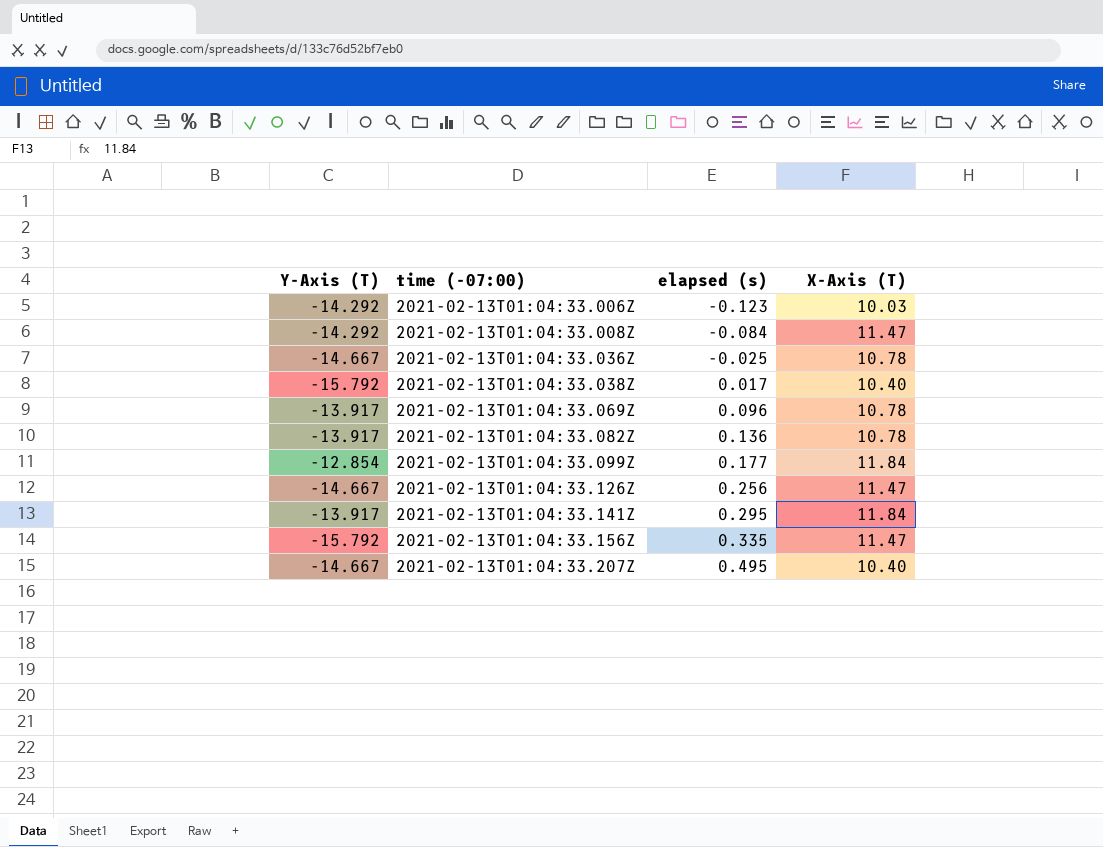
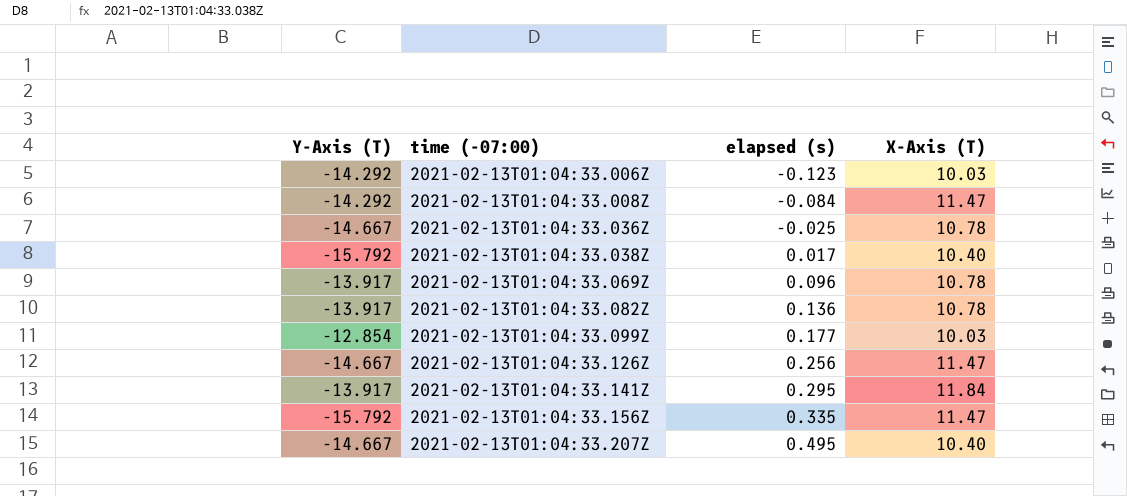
2021-02-13T01:04:33.099Z | X-Axis (T): 11.84 -> 10.03

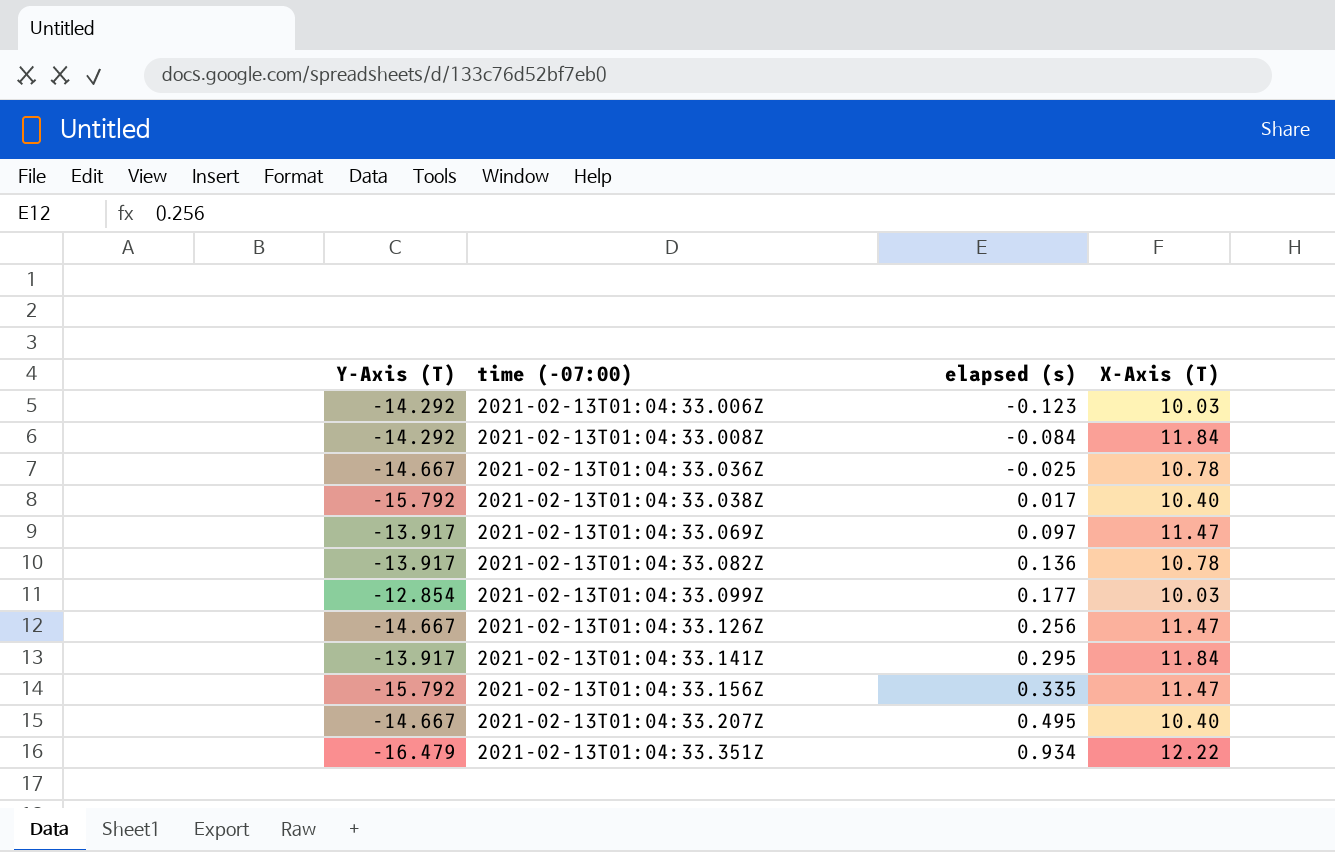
2021-02-13T01:04:33.008Z | X-Axis (T): 11.47 -> 11.84
2021-02-13T01:04:33.069Z | elapsed (s): 0.096 -> 0.097
2021-02-13T01:04:33.069Z | X-Axis (T): 10.78 -> 11.47
row 2021-02-13T01:04:33.351Z: none -> -16.479 | 0.934 | 12.22

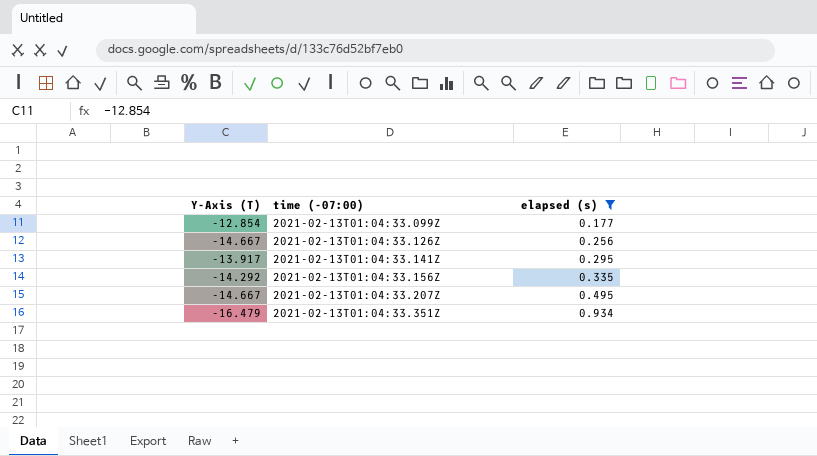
filter: none -> elapsed (s) >= 0.177
column X-Axis (T) | position: 4 -> none
2021-02-13T01:04:33.156Z | Y-Axis (T): -15.792 -> -14.292

